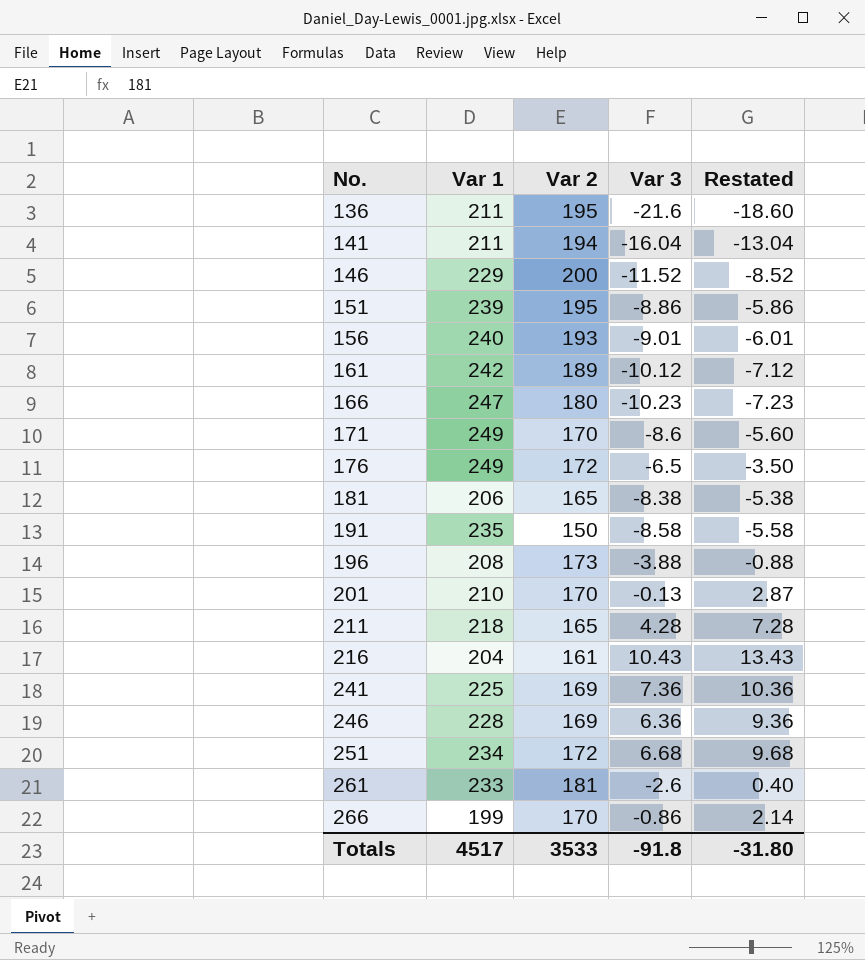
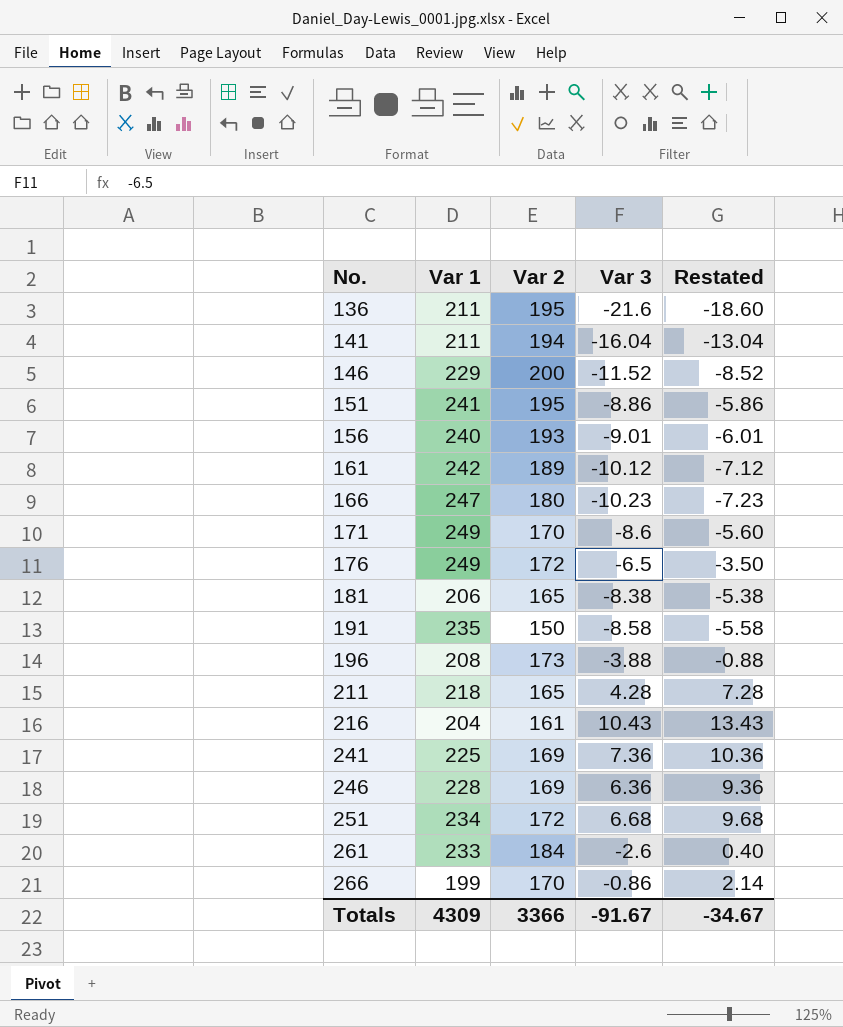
row 201: 210 | 170 | -0.13 | 2.87 -> none
151 | Var 1: 239 -> 241
261 | Var 2: 181 -> 184
Totals | Var 1: 4517 -> 4309
Totals | Var 2: 3533 -> 3366
Totals | Var 3: -91.8 -> -91.67
Totals | Restated: -31.80 -> -34.67

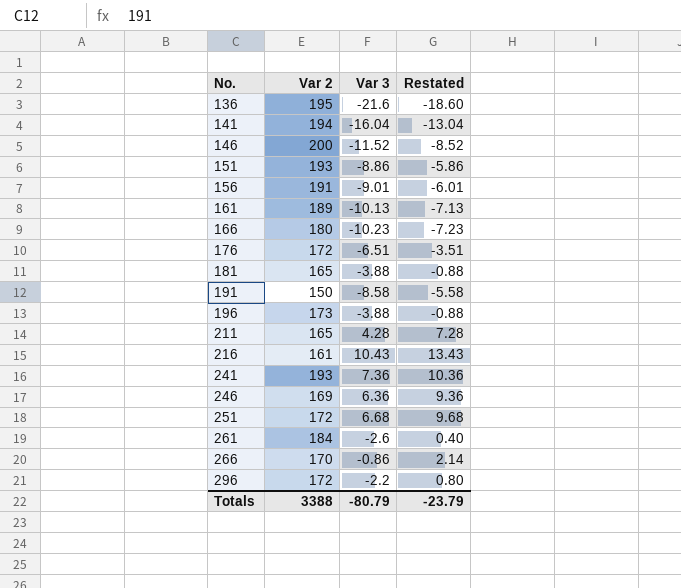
column Var 1 | position: 2 -> none
row 171: 249 | 170 | -8.6 | -5.60 -> none
151 | Var 2: 195 -> 193
156 | Var 2: 193 -> 191
161 | Var 3: -10.12 -> -10.13
161 | Restated: -7.12 -> -7.13
176 | Var 3: -6.5 -> -6.51
176 | Restated: -3.50 -> -3.51
181 | Var 3: -8.38 -> -3.88
181 | Restated: -5.38 -> -0.88
241 | Var 2: 169 -> 193
row 296: none -> 172 | -2.2 | 0.80
Totals | Var 2: 3366 -> 3388
Totals | Var 3: -91.67 -> -80.79
Totals | Restated: -34.67 -> -23.79

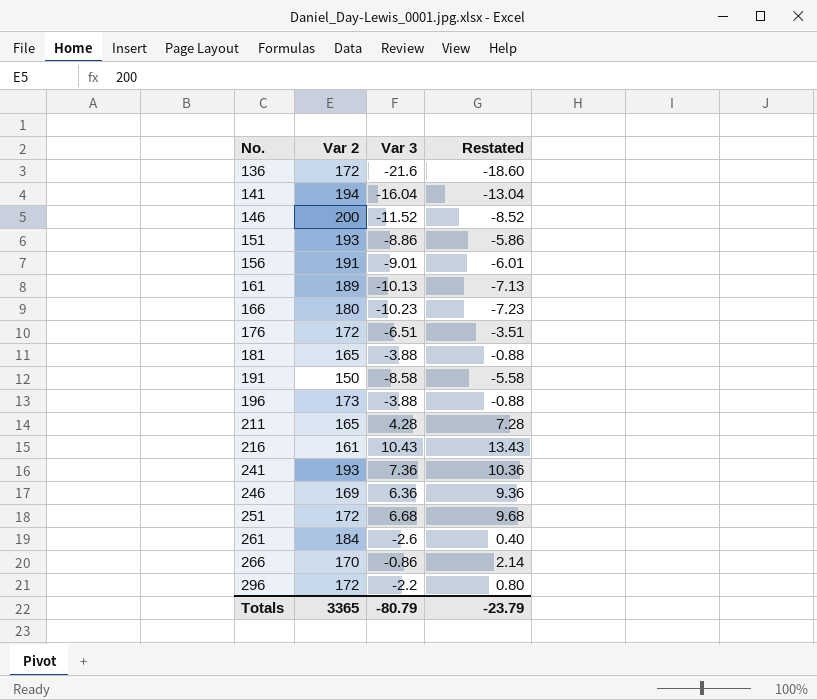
136 | Var 2: 195 -> 172
Totals | Var 2: 3388 -> 3365

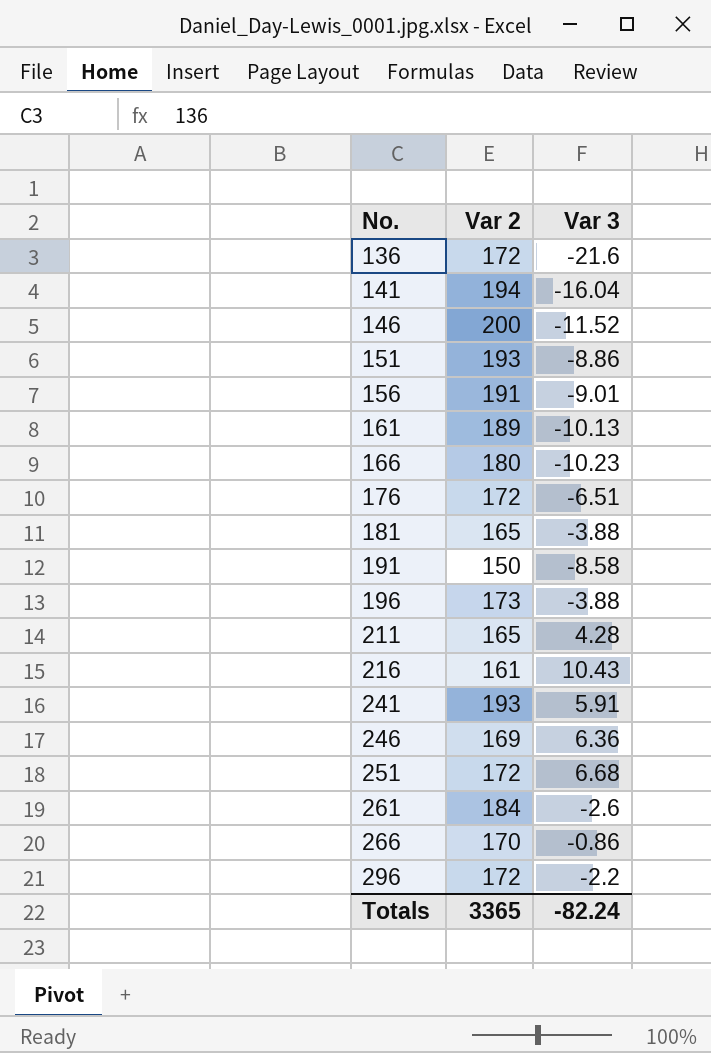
column Restated | formula: [Var 3] + 3 -> none
241 | Var 3: 7.36 -> 5.91
Totals | Var 3: -80.79 -> -82.24

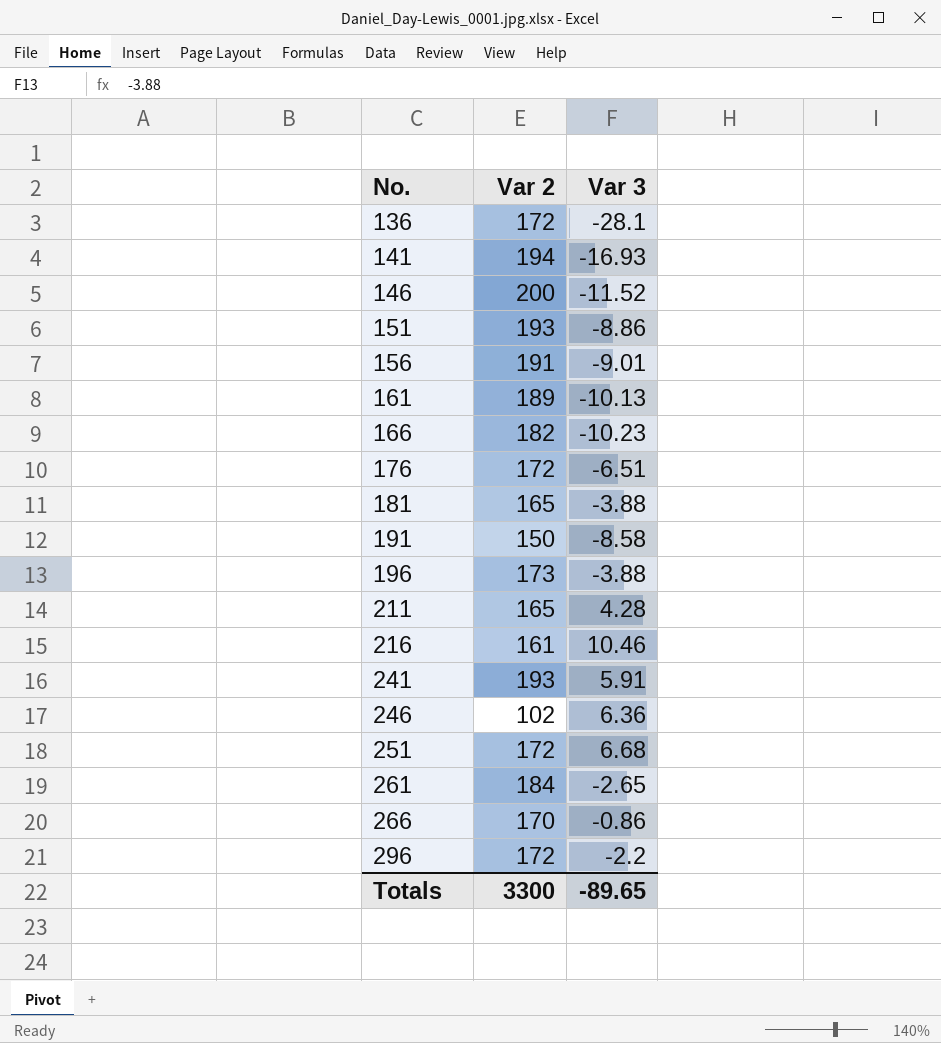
136 | Var 3: -21.6 -> -28.1
141 | Var 3: -16.04 -> -16.93
166 | Var 2: 180 -> 182
216 | Var 3: 10.43 -> 10.46
246 | Var 2: 169 -> 102
261 | Var 3: -2.6 -> -2.65
Totals | Var 2: 3365 -> 3300
Totals | Var 3: -82.24 -> -89.65

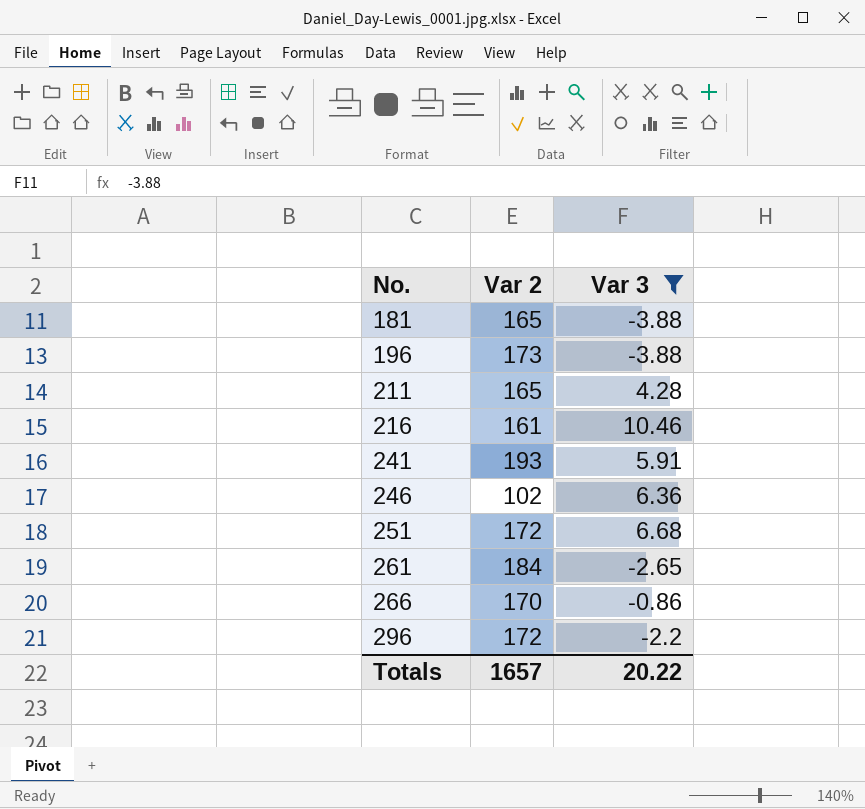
filter: none -> Var 3 >= -3.88
Totals | Var 2: 3300 -> 1657
Totals | Var 3: -89.65 -> 20.22

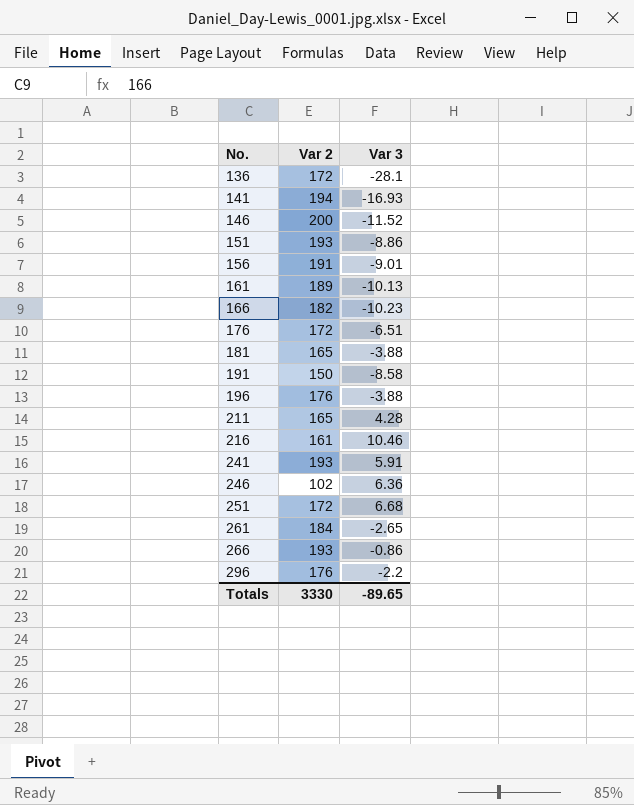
filter: Var 3 >= -3.88 -> none
196 | Var 2: 173 -> 176
266 | Var 2: 170 -> 193
296 | Var 2: 172 -> 176
Totals | Var 2: 1657 -> 3330
Totals | Var 3: 20.22 -> -89.65

